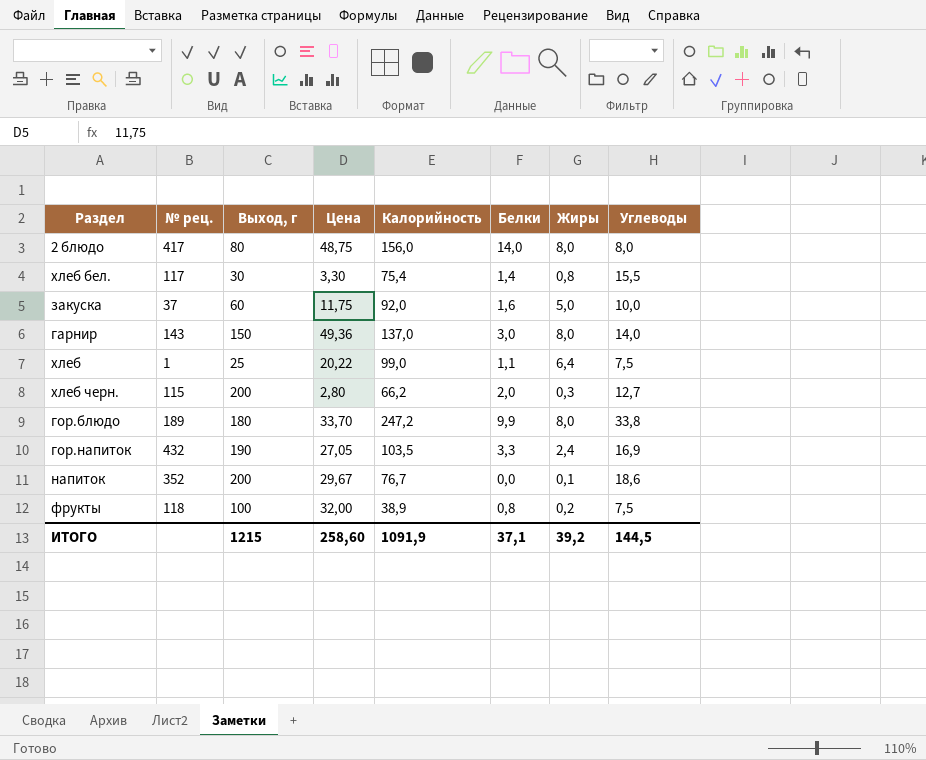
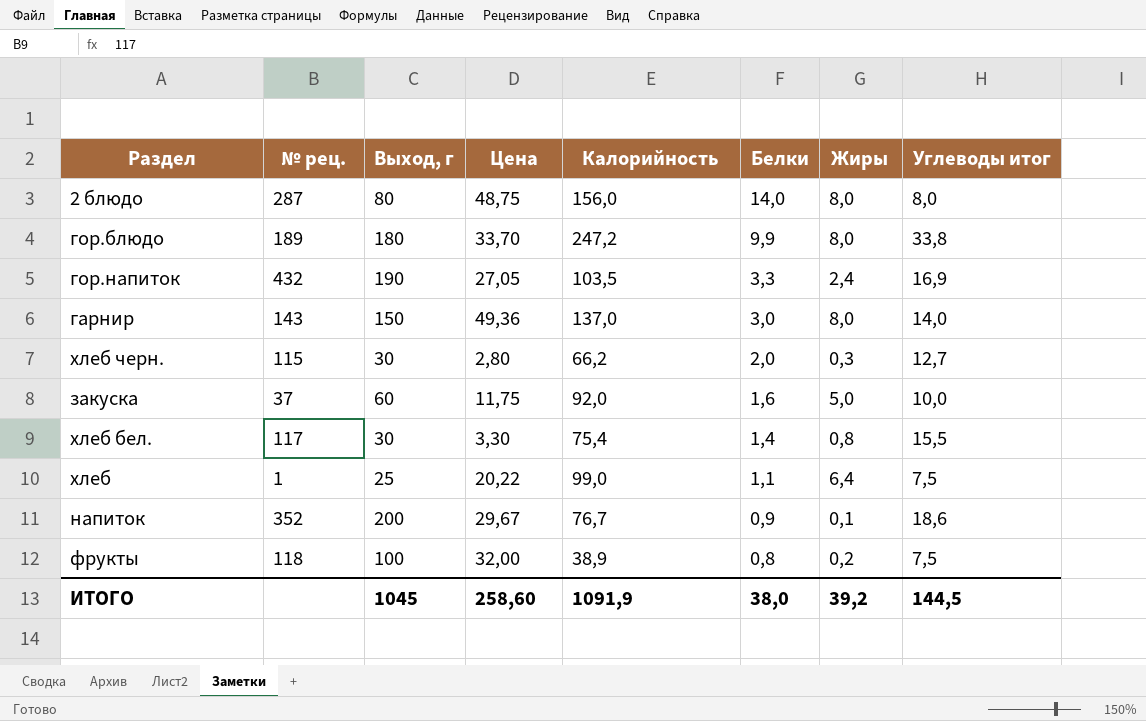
row order: none -> Белки descending
column name: Углеводы -> Углеводы итог
2 блюдо | № рец.: 417 -> 287
хлеб черн. | Выход, г: 200 -> 30
напиток | Белки: 0,0 -> 0,9
ИТОГО | Выход, г: 1215 -> 1045
ИТОГО | Белки: 37,1 -> 38,0

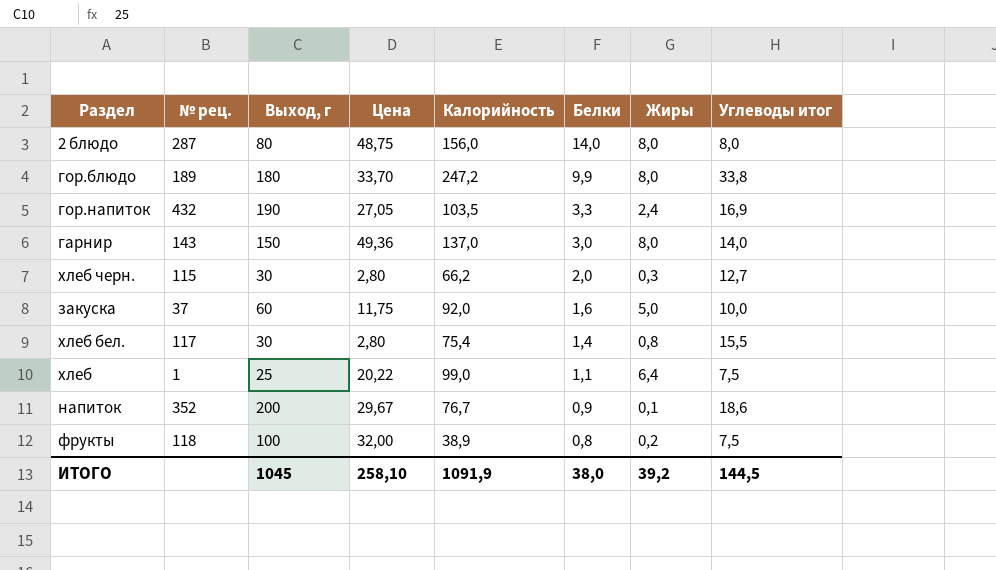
хлеб бел. | Цена: 3,30 -> 2,80
ИТОГО | Цена: 258,60 -> 258,10

